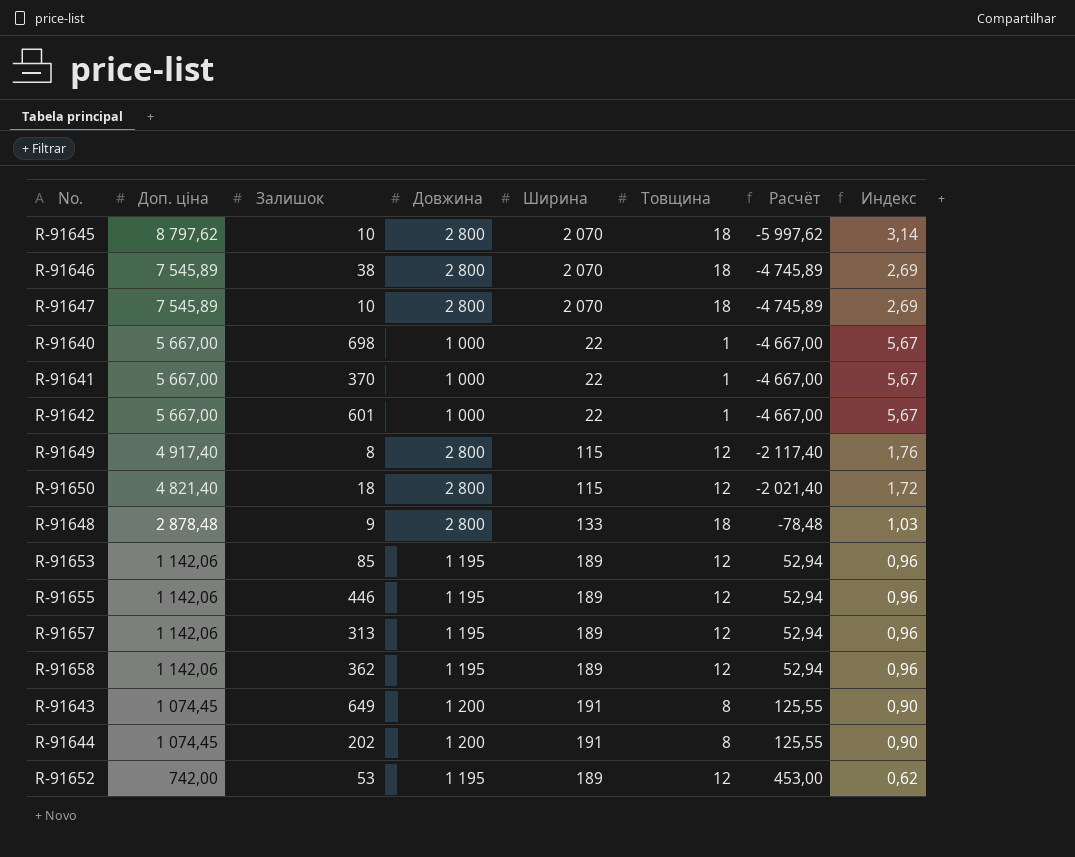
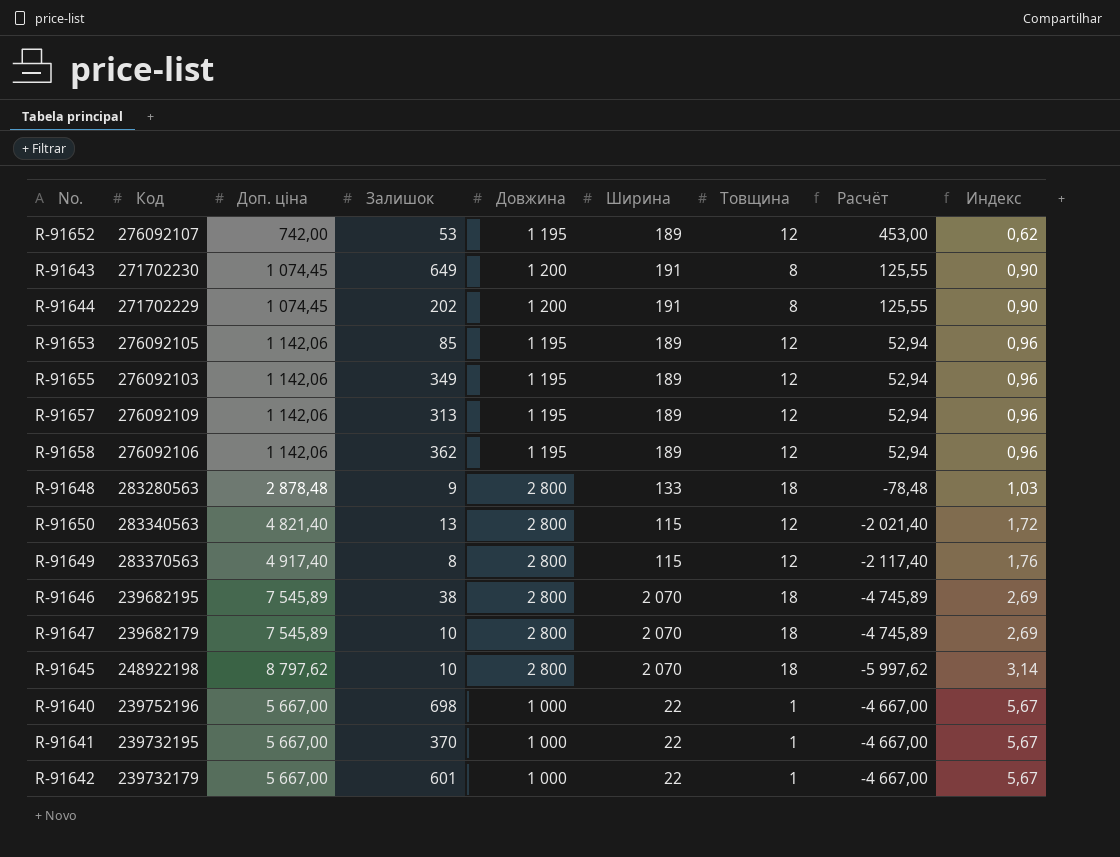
row order: Доп. ціна descending -> Индекс ascending
column Код | position: none -> 2
R-91655 | Залишок: 446 -> 349
R-91650 | Залишок: 18 -> 13

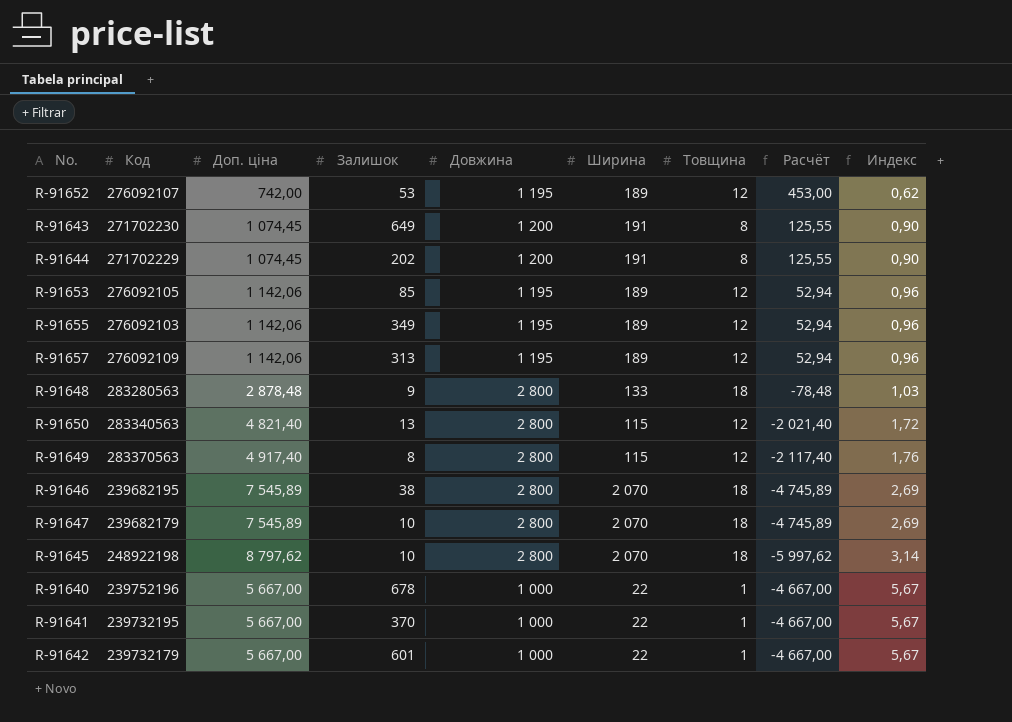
row R-91658: 276092106 | 1 142,06 | 362 | 1 195 | 189 | 12 | 52,94 | 0,96 -> none
R-91640 | Залишок: 698 -> 678

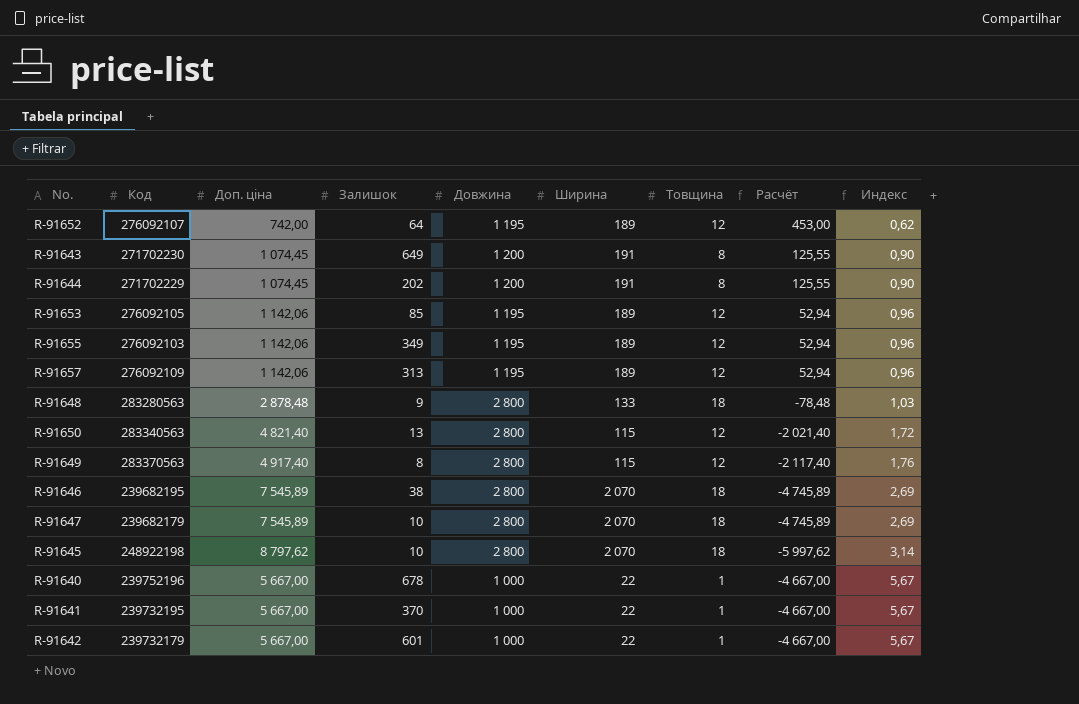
R-91652 | Залишок: 53 -> 64

